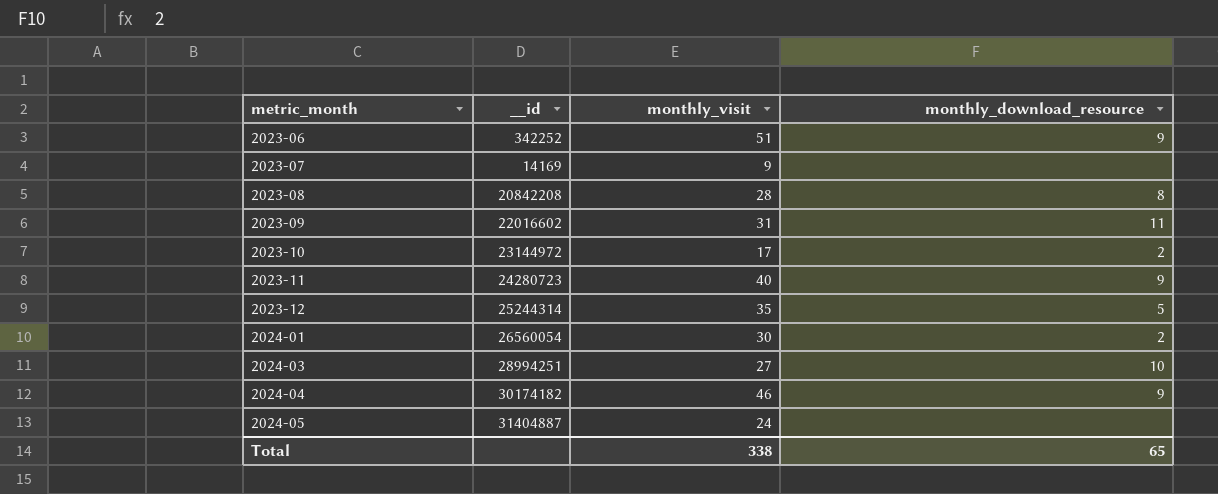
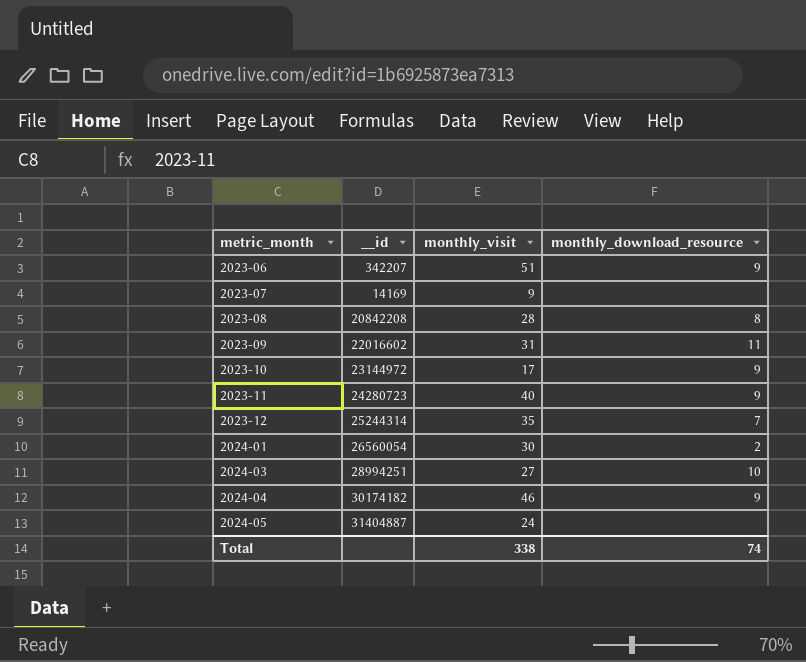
2023-06 | __id: 342252 -> 342207
2023-10 | monthly_download_resource: 2 -> 9
2023-12 | monthly_download_resource: 5 -> 7
Total | monthly_download_resource: 65 -> 74

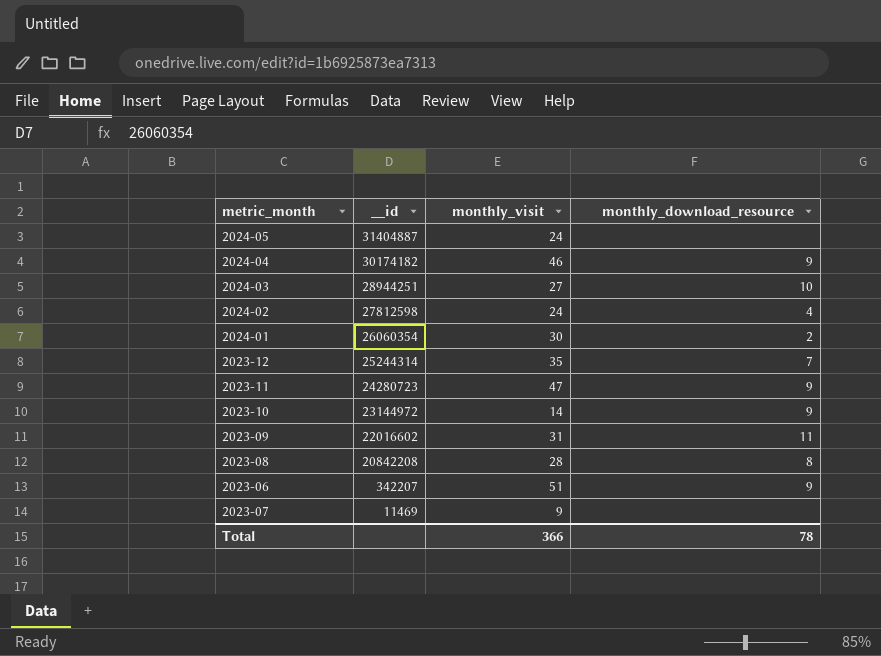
row order: metric_month ascending -> __id descending
2024-03 | __id: 28994251 -> 28944251
row 2024-02: none -> 27812598 | 24 | 4
2024-01 | __id: 26560054 -> 26060354
2023-11 | monthly_visit: 40 -> 47
2023-10 | monthly_visit: 17 -> 14
2023-07 | __id: 14169 -> 11469
Total | monthly_visit: 338 -> 366
Total | monthly_download_resource: 74 -> 78

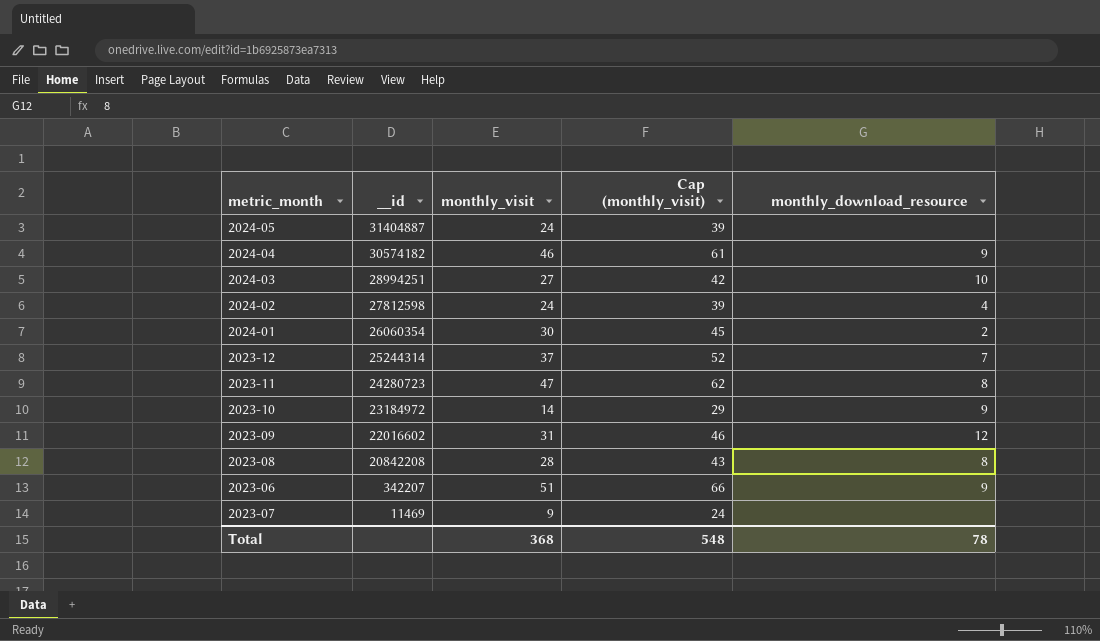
column Cap (monthly_visit) | formula: none -> [monthly_visit] + 15
2024-04 | __id: 30174182 -> 30574182
2024-03 | __id: 28944251 -> 28994251
2023-12 | monthly_visit: 35 -> 37
2023-11 | monthly_download_resource: 9 -> 8
2023-10 | __id: 23144972 -> 23184972
2023-09 | monthly_download_resource: 11 -> 12
Total | monthly_visit: 366 -> 368

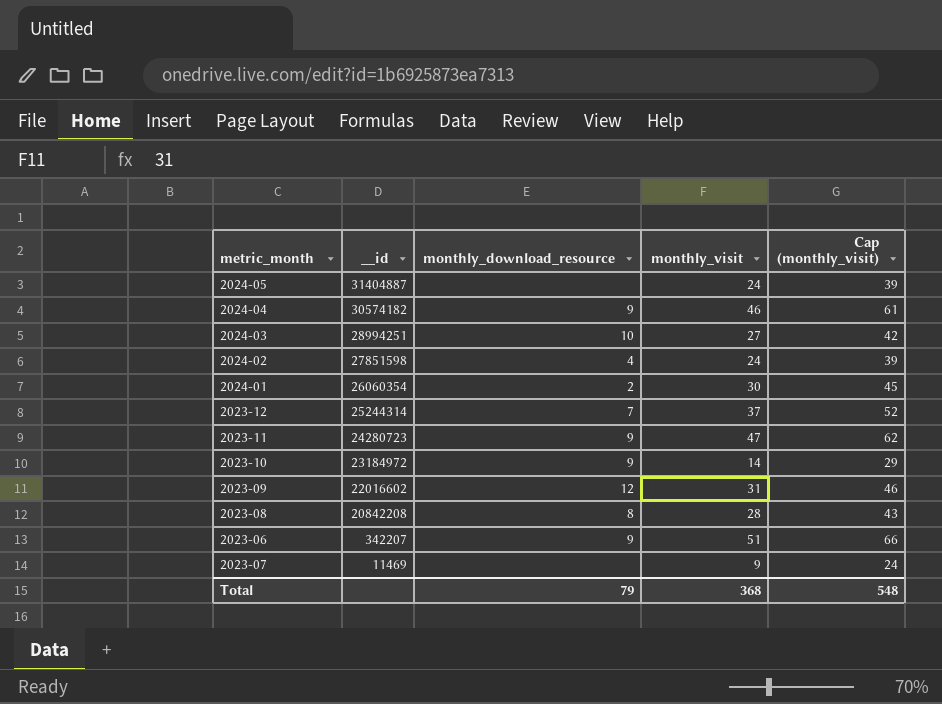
column monthly_download_resource | position: 5 -> 3
2024-02 | __id: 27812598 -> 27851598
2023-11 | monthly_download_resource: 8 -> 9
Total | monthly_download_resource: 78 -> 79

